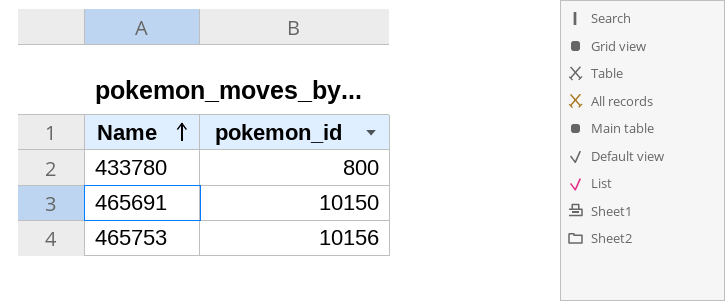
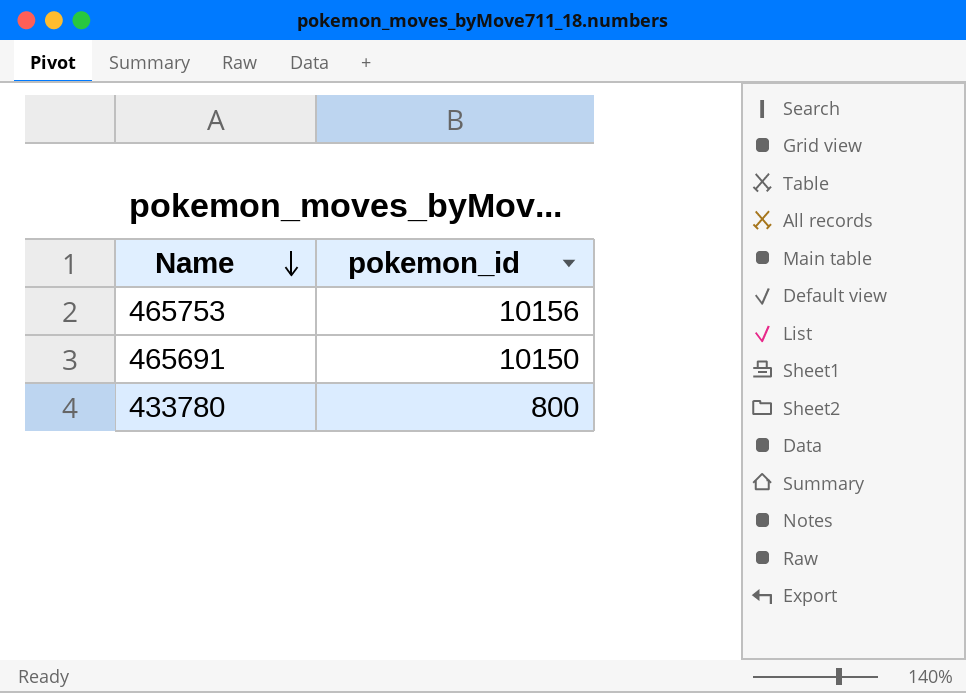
row order: Name ascending -> Name descending

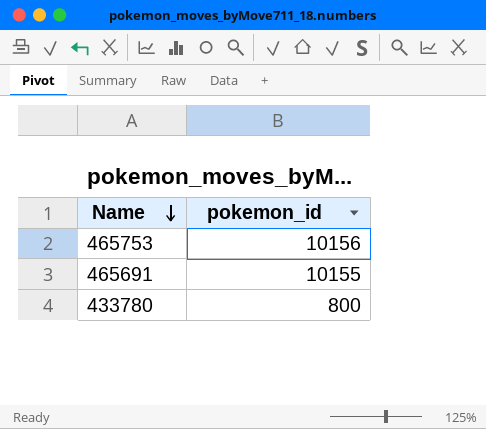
465691 | pokemon_id: 10150 -> 10155

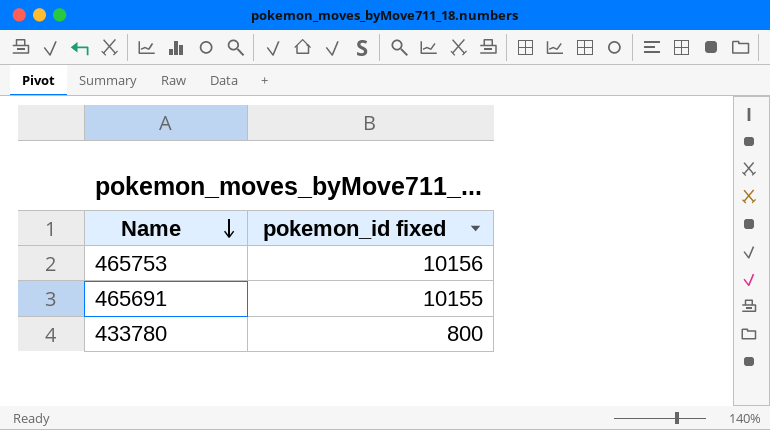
column name: pokemon_id -> pokemon_id fixed

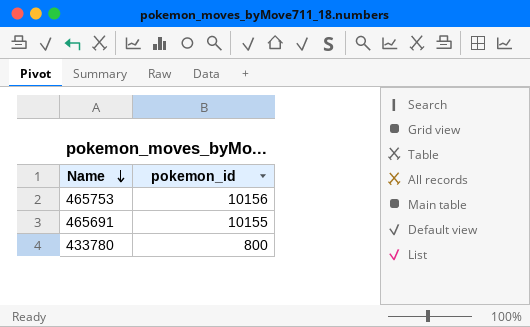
column name: pokemon_id fixed -> pokemon_id

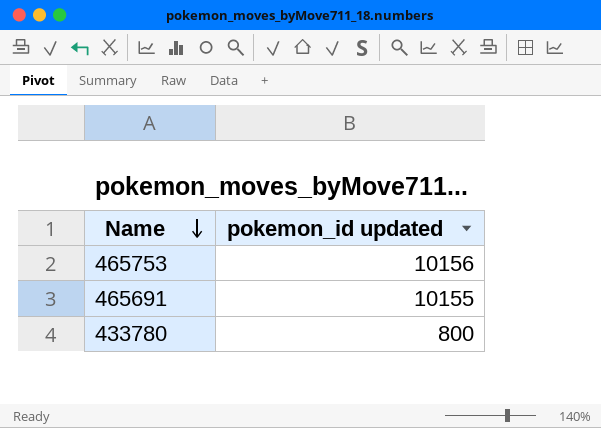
column name: pokemon_id -> pokemon_id updated

